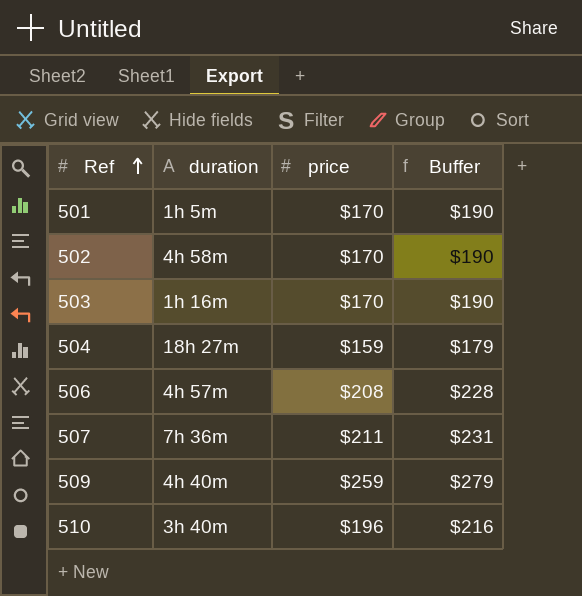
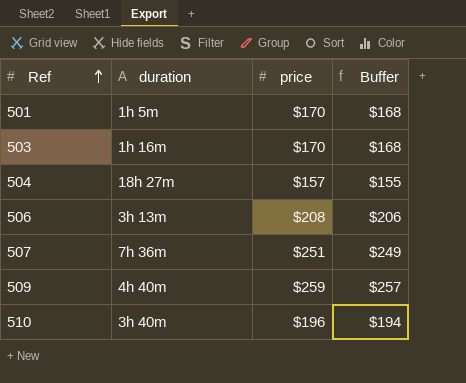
column Buffer | formula: [price] + 20 -> [price] - 2
row 502: 4h 58m | $170 | $190 -> none
504 | price: $159 -> $157
506 | duration: 4h 57m -> 3h 13m
507 | price: $211 -> $251

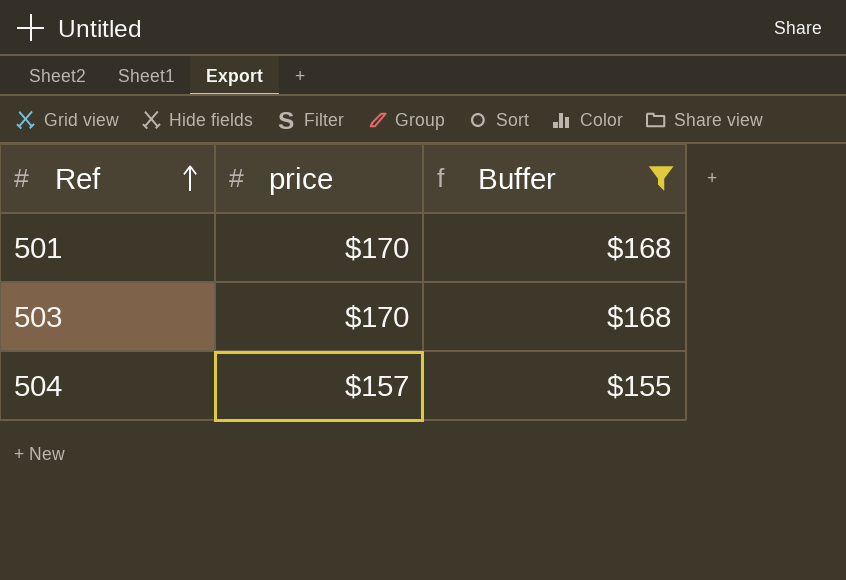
filter: none -> Buffer <= $168
column duration | position: 2 -> none

